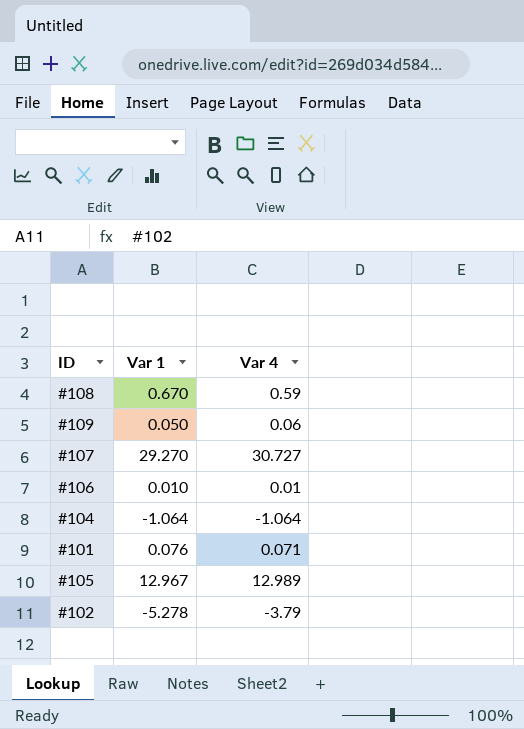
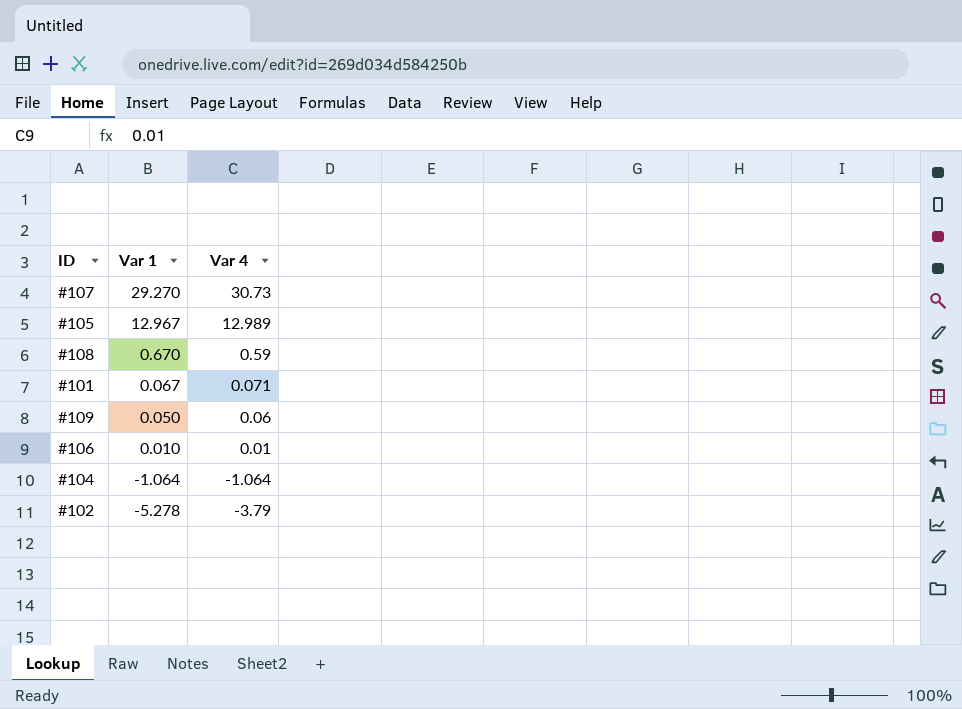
row order: none -> Var 1 descending
#107 | Var 4: 30.727 -> 30.73
#101 | Var 1: 0.076 -> 0.067

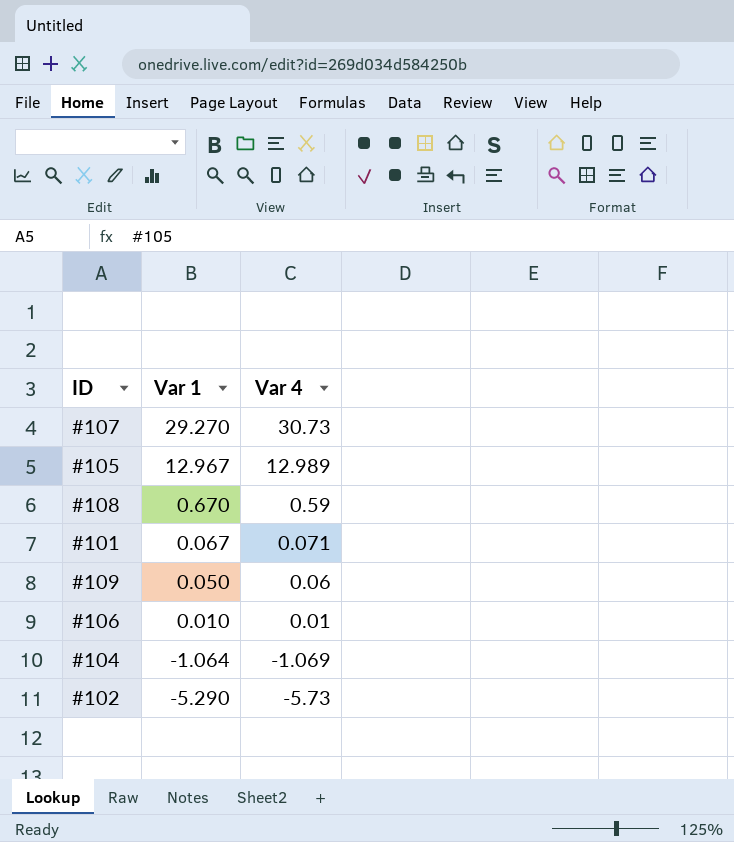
#104 | Var 4: -1.064 -> -1.069
#102 | Var 1: -5.278 -> -5.290
#102 | Var 4: -3.79 -> -5.73

